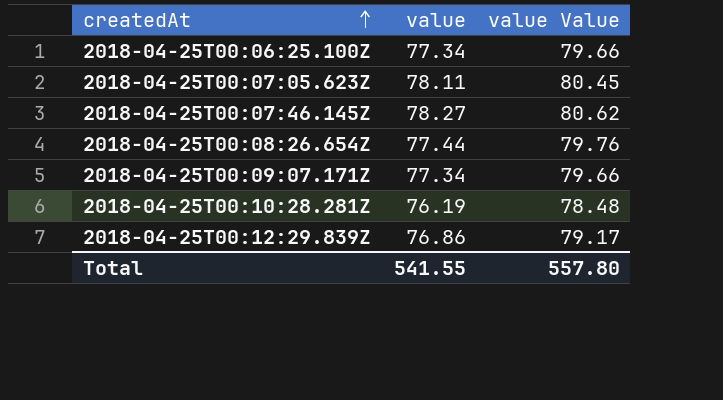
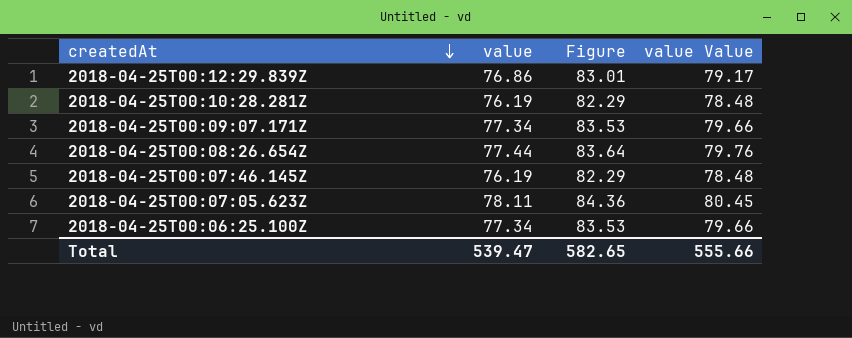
row order: createdAt ascending -> createdAt descending
column Figure | formula: none -> [value] * 1.08
2018-04-25T00:07:46.145Z | value: 78.27 -> 76.19
2018-04-25T00:07:46.145Z | value Value: 80.62 -> 78.48
Total | value: 541.55 -> 539.47
Total | value Value: 557.80 -> 555.66

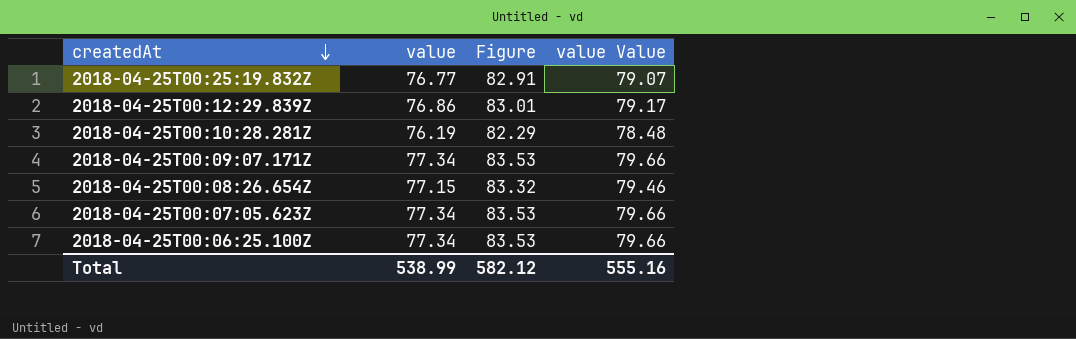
row 2018-04-25T00:07:46.145Z: 76.19 | 82.29 | 78.48 -> none
row 2018-04-25T00:25:19.832Z: none -> 76.77 | 82.91 | 79.07
2018-04-25T00:08:26.654Z | value: 77.44 -> 77.15
2018-04-25T00:08:26.654Z | Figure: 83.64 -> 83.32
2018-04-25T00:08:26.654Z | value Value: 79.76 -> 79.46
2018-04-25T00:07:05.623Z | value: 78.11 -> 77.34
2018-04-25T00:07:05.623Z | Figure: 84.36 -> 83.53
2018-04-25T00:07:05.623Z | value Value: 80.45 -> 79.66
Total | value: 539.47 -> 538.99
Total | Figure: 582.65 -> 582.12
Total | value Value: 555.66 -> 555.16

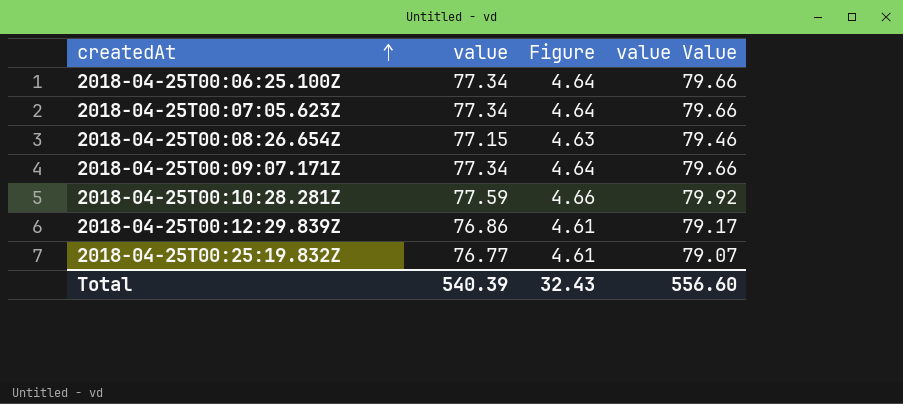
row order: createdAt descending -> createdAt ascending
column Figure | formula: [value] * 1.08 -> [value] * 0.06
2018-04-25T00:10:28.281Z | value: 76.19 -> 77.59
2018-04-25T00:10:28.281Z | value Value: 78.48 -> 79.92
Total | value: 538.99 -> 540.39
Total | Figure: 582.12 -> 32.43
Total | value Value: 555.16 -> 556.60

